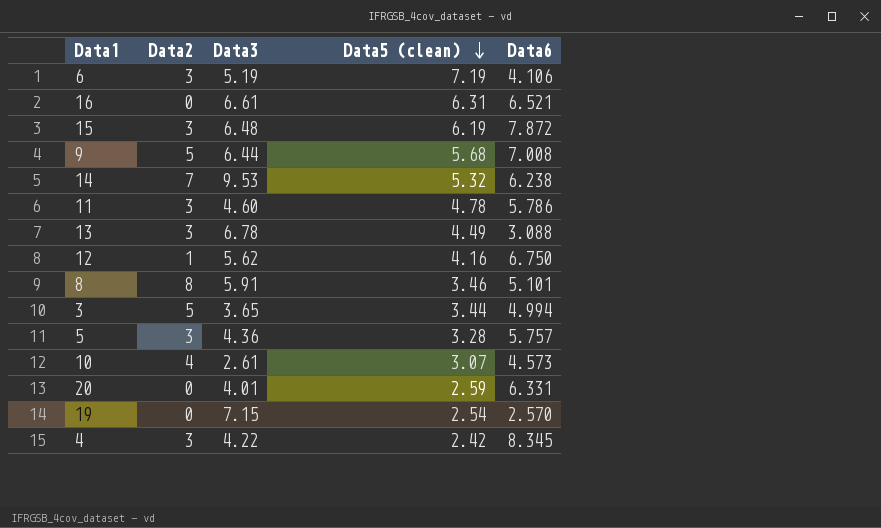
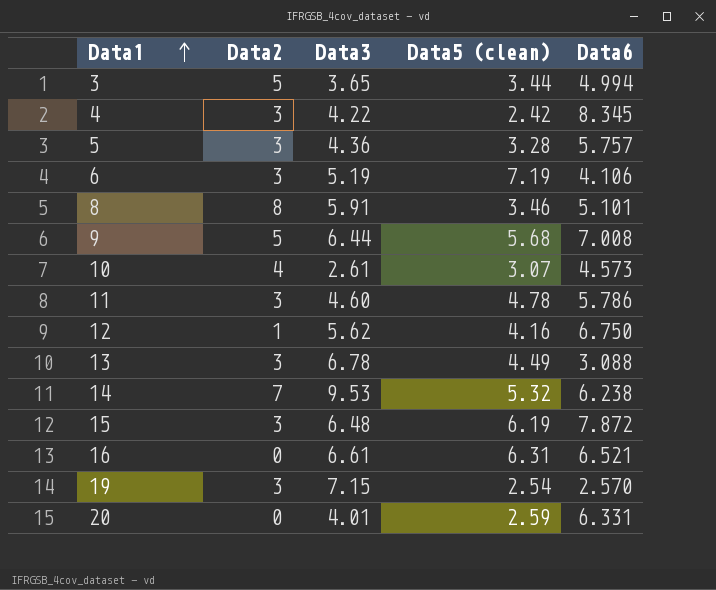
row order: Data5 (clean) descending -> Data1 ascending
19 | Data2: 0 -> 3

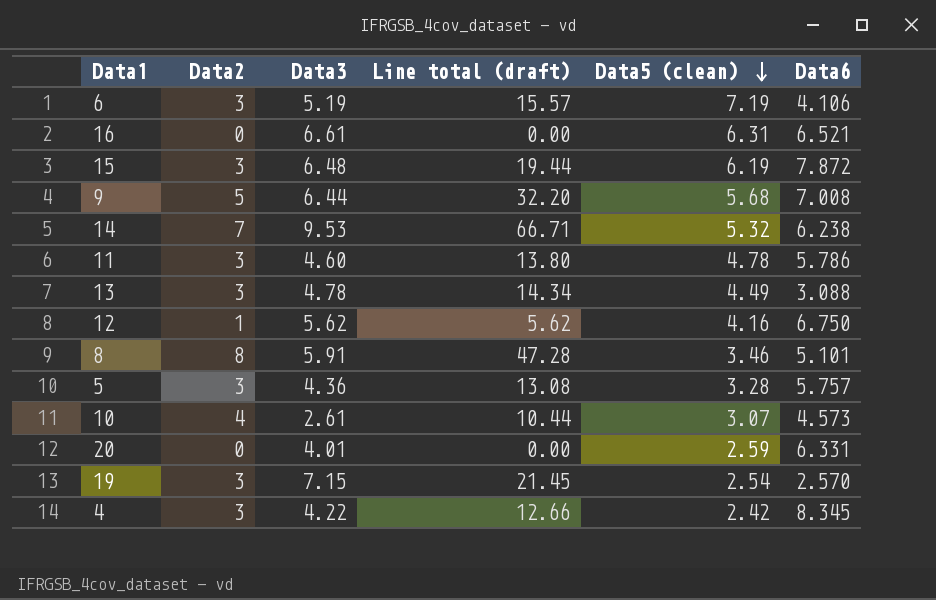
row order: Data1 ascending -> Data5 (clean) descending
column Line total (draft) | formula: none -> [Data2] * [Data3]
row 3: 5 | 3.65 | 3.44 | 4.994 -> none
13 | Data3: 6.78 -> 4.78

